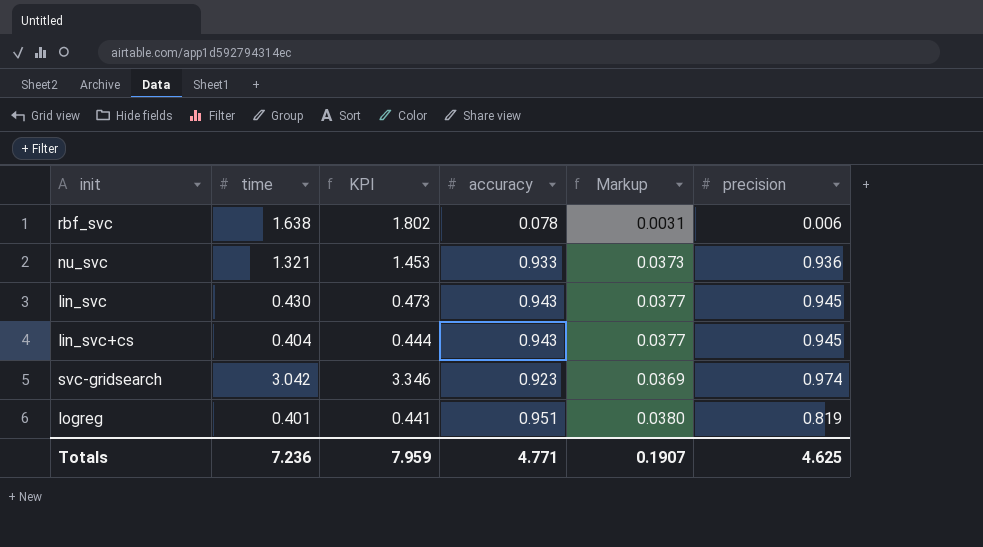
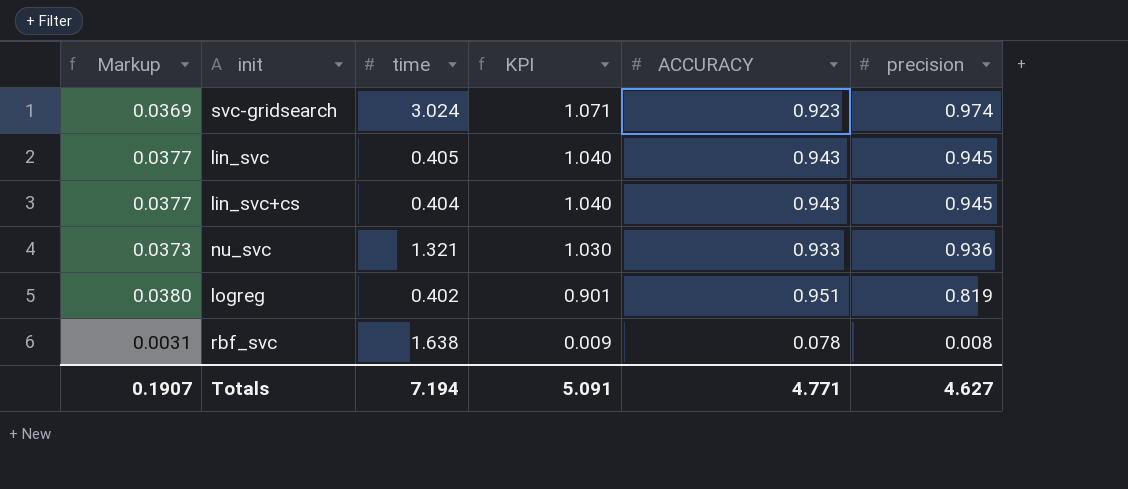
row order: none -> KPI descending
column Markup | position: 5 -> 1
column KPI | formula: [time] * 1.1 -> [precision] * 1.1
column name: accuracy -> ACCURACY
svc-gridsearch | time: 3.042 -> 3.024
lin_svc | time: 0.430 -> 0.405
logreg | time: 0.401 -> 0.402
rbf_svc | precision: 0.006 -> 0.008
Totals | time: 7.236 -> 7.194
Totals | KPI: 7.959 -> 5.091
Totals | precision: 4.625 -> 4.627

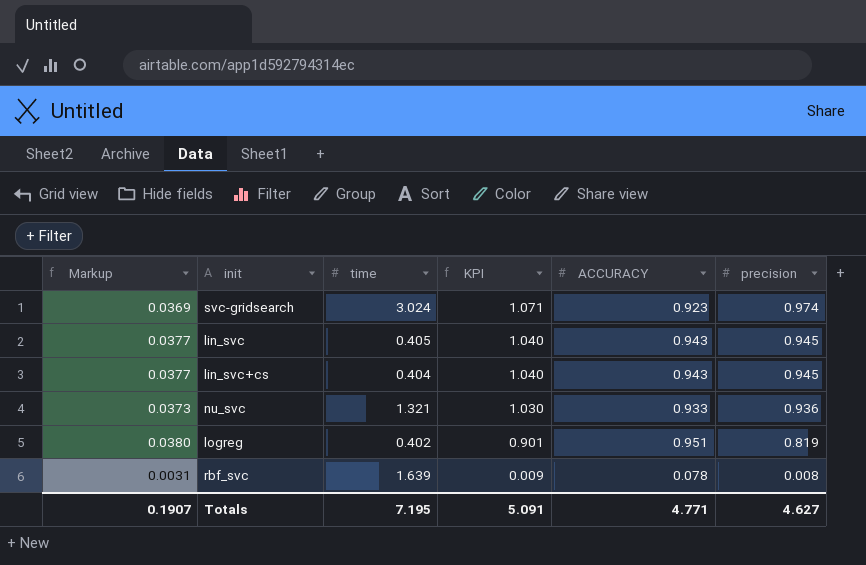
rbf_svc | time: 1.638 -> 1.639
Totals | time: 7.194 -> 7.195

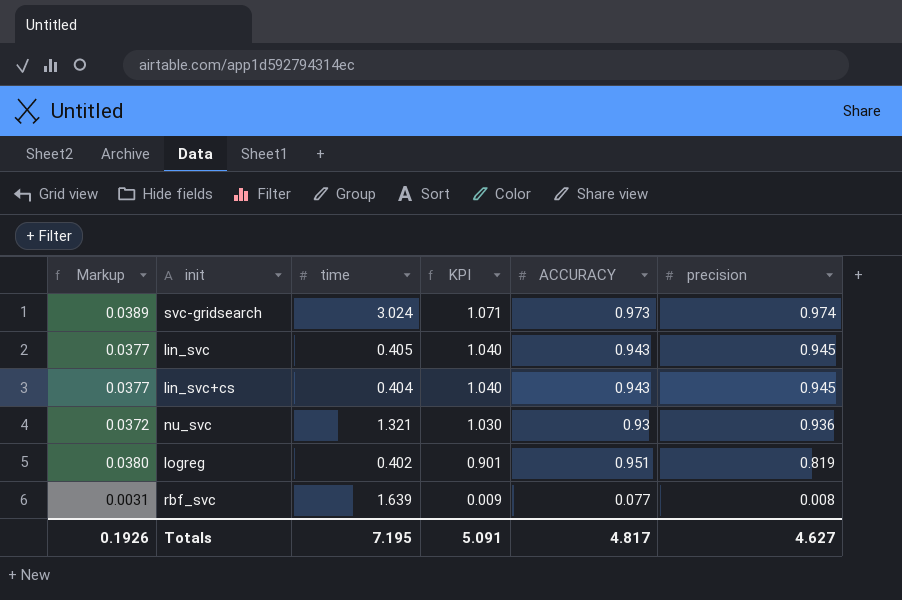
svc-gridsearch | Markup: 0.0369 -> 0.0389
svc-gridsearch | ACCURACY: 0.923 -> 0.973
nu_svc | Markup: 0.0373 -> 0.0372
nu_svc | ACCURACY: 0.933 -> 0.93
rbf_svc | ACCURACY: 0.078 -> 0.077
Totals | Markup: 0.1907 -> 0.1926
Totals | ACCURACY: 4.771 -> 4.817

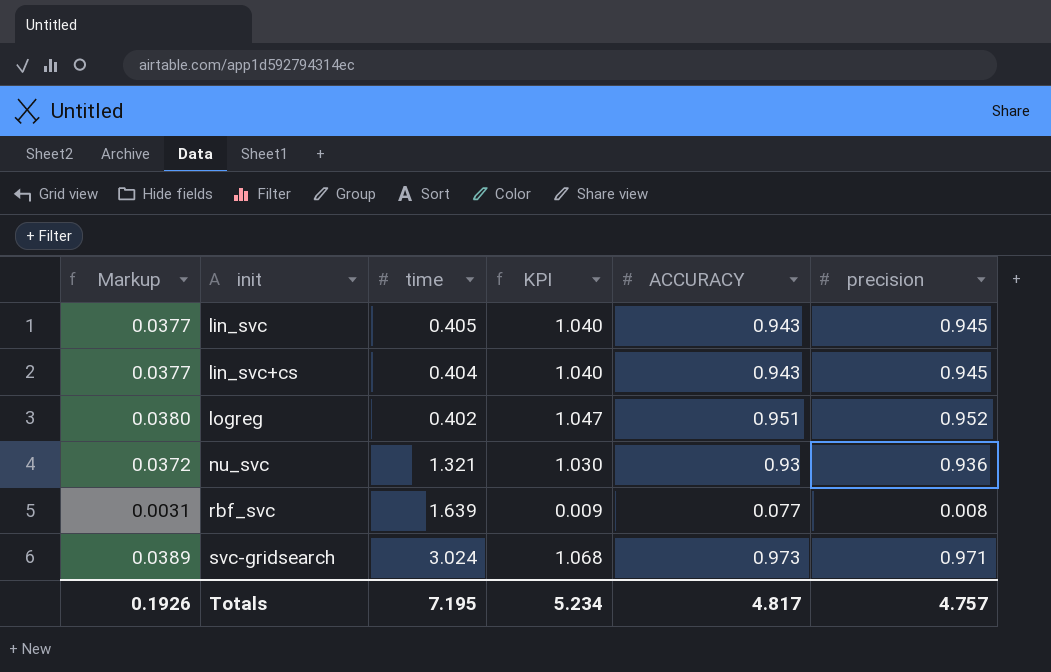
row order: KPI descending -> init ascending
logreg | KPI: 0.901 -> 1.047
logreg | precision: 0.819 -> 0.952
svc-gridsearch | KPI: 1.071 -> 1.068
svc-gridsearch | precision: 0.974 -> 0.971
Totals | KPI: 5.091 -> 5.234
Totals | precision: 4.627 -> 4.757

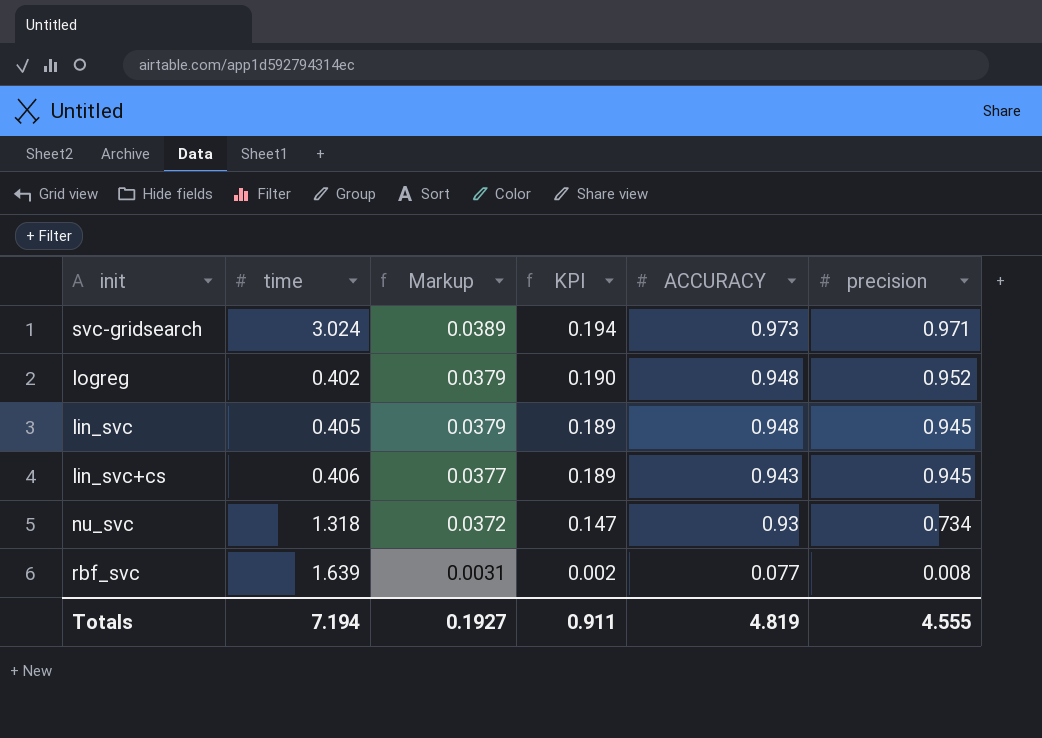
row order: init ascending -> Markup descending
column Markup | position: 1 -> 3
column KPI | formula: [precision] * 1.1 -> [precision] * 0.2
logreg | Markup: 0.0380 -> 0.0379
logreg | ACCURACY: 0.951 -> 0.948
lin_svc | Markup: 0.0377 -> 0.0379
lin_svc | ACCURACY: 0.943 -> 0.948
lin_svc+cs | time: 0.404 -> 0.406
nu_svc | time: 1.321 -> 1.318
nu_svc | precision: 0.936 -> 0.734
Totals | time: 7.195 -> 7.194
Totals | Markup: 0.1926 -> 0.1927
Totals | KPI: 5.234 -> 0.911
Totals | ACCURACY: 4.817 -> 4.819
Totals | precision: 4.757 -> 4.555

